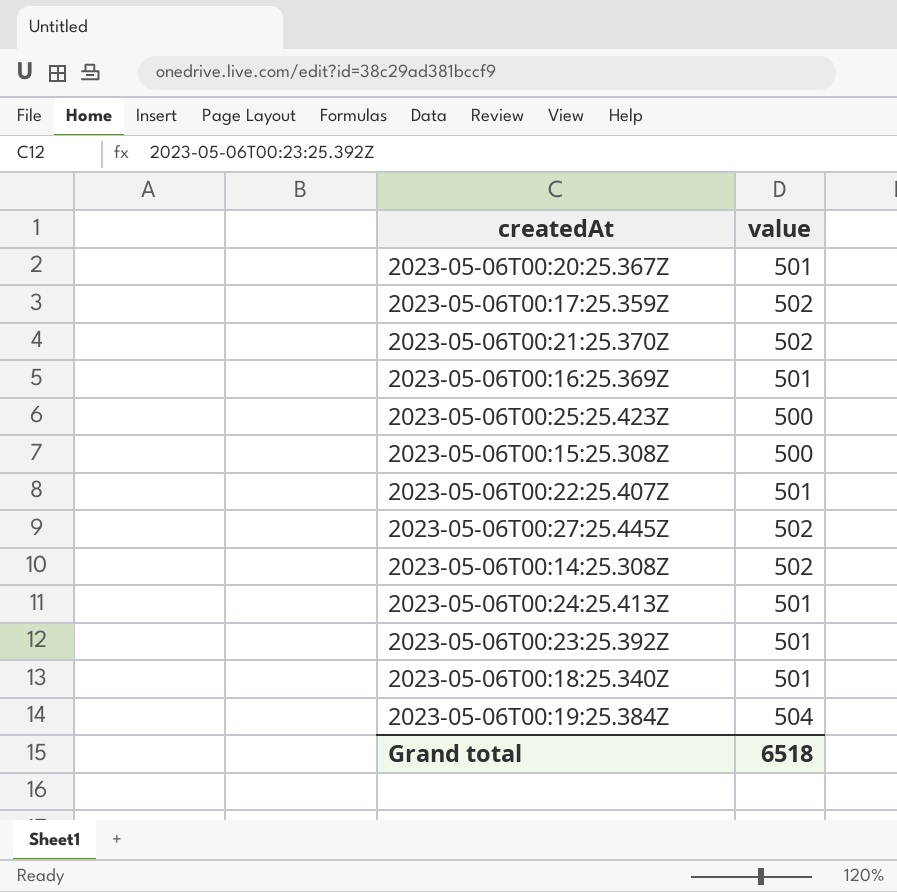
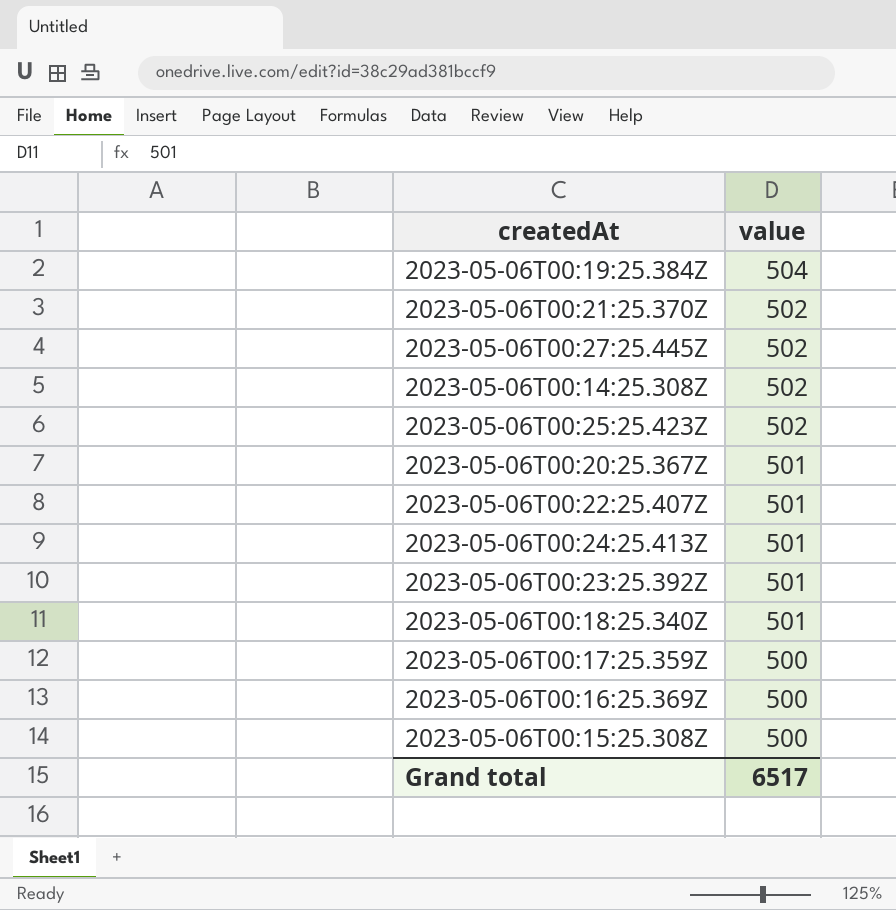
row order: none -> value descending
2023-05-06T00:25:25.423Z | value: 500 -> 502
2023-05-06T00:17:25.359Z | value: 502 -> 500
2023-05-06T00:16:25.369Z | value: 501 -> 500
Grand total | value: 6518 -> 6517

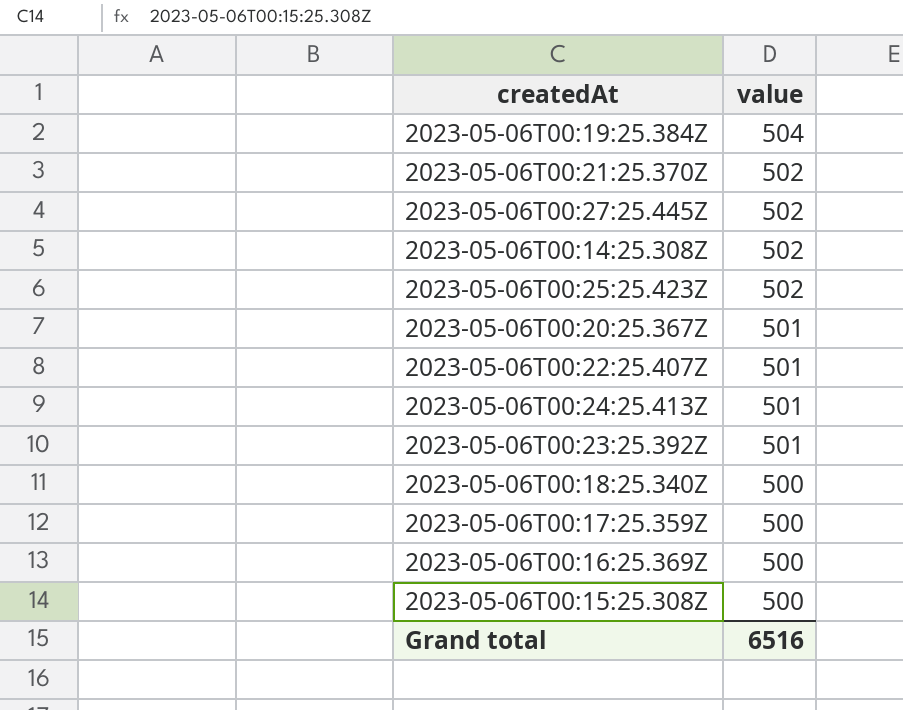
2023-05-06T00:18:25.340Z | value: 501 -> 500
Grand total | value: 6517 -> 6516

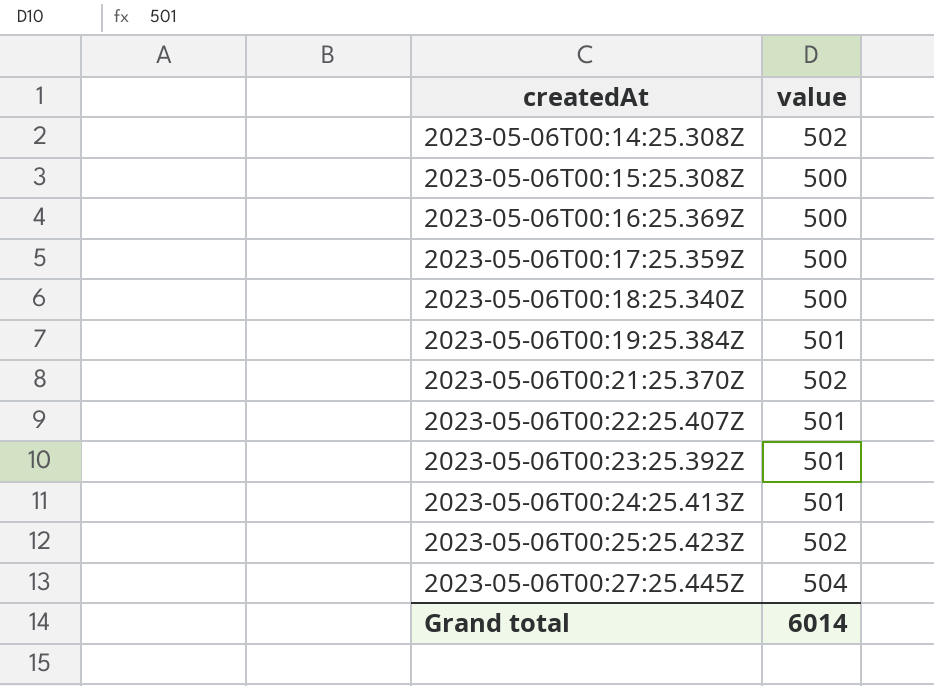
row order: value descending -> createdAt ascending
row 2023-05-06T00:20:25.367Z: 501 -> none
2023-05-06T00:19:25.384Z | value: 504 -> 501
2023-05-06T00:27:25.445Z | value: 502 -> 504
Grand total | value: 6516 -> 6014

